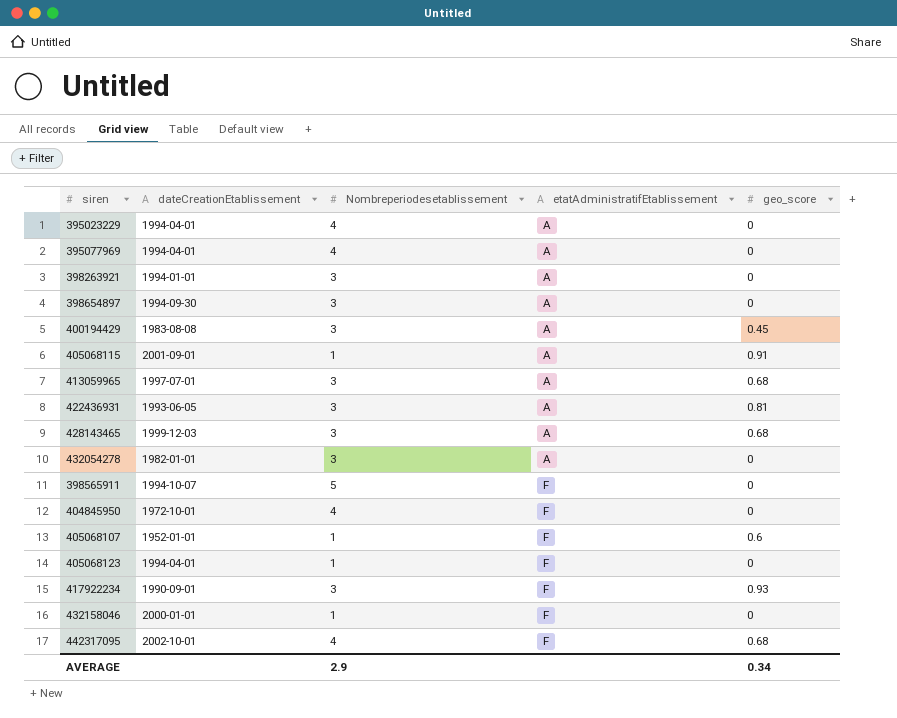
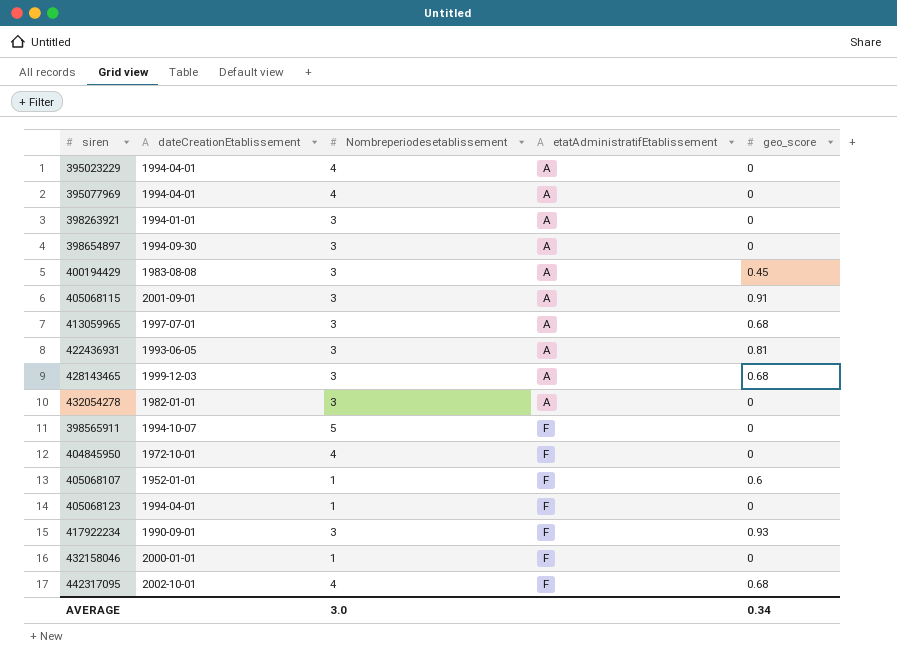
405068115 | Nombreperiodesetablissement: 1 -> 3
AVERAGE | Nombreperiodesetablissement: 2.9 -> 3.0

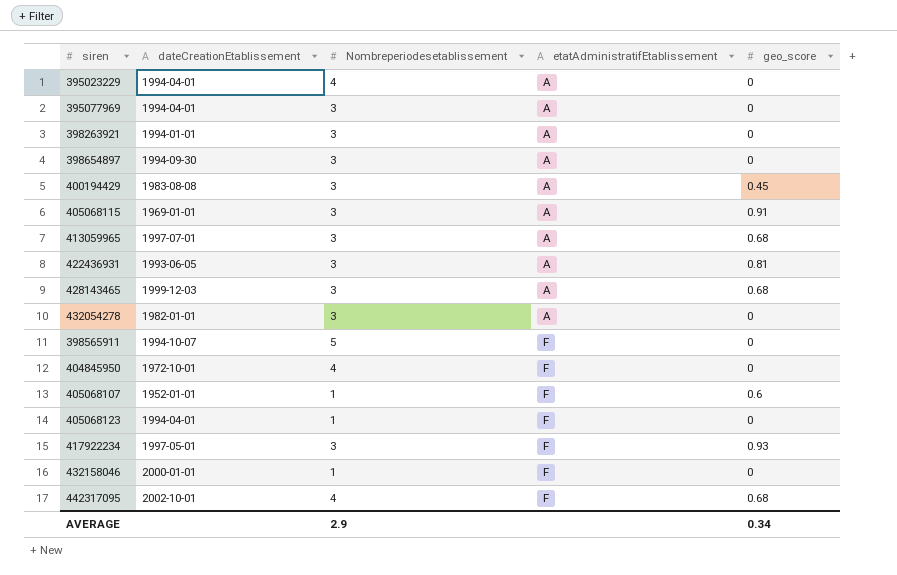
395077969 | Nombreperiodesetablissement: 4 -> 3
405068115 | dateCreationEtablissement: 2001-09-01 -> 1969-01-01
417922234 | dateCreationEtablissement: 1990-09-01 -> 1997-05-01
AVERAGE | Nombreperiodesetablissement: 3.0 -> 2.9

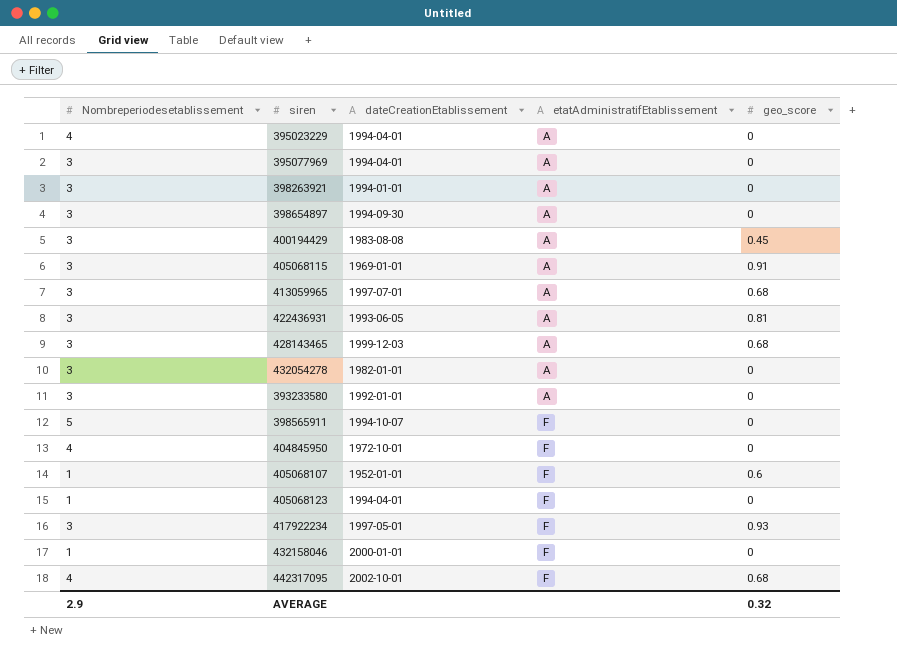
column Nombreperiodesetablissement | position: 3 -> 1
row 393233580: none -> 3 | 1992-01-01 | A | 0
AVERAGE | geo_score: 0.34 -> 0.32

